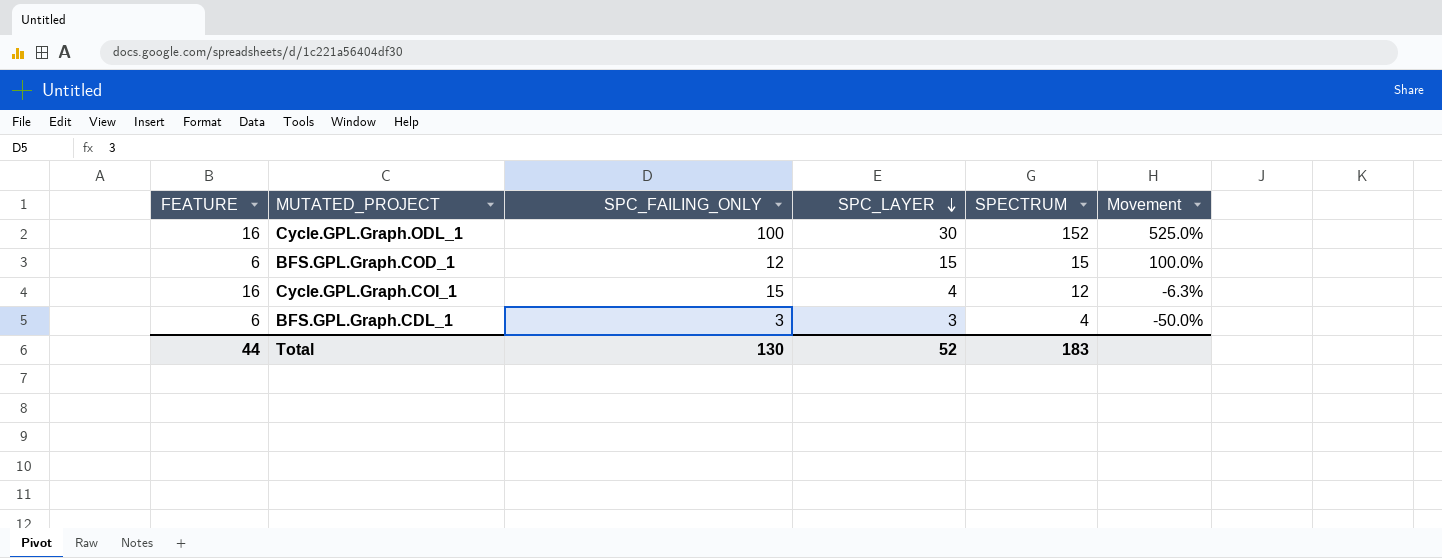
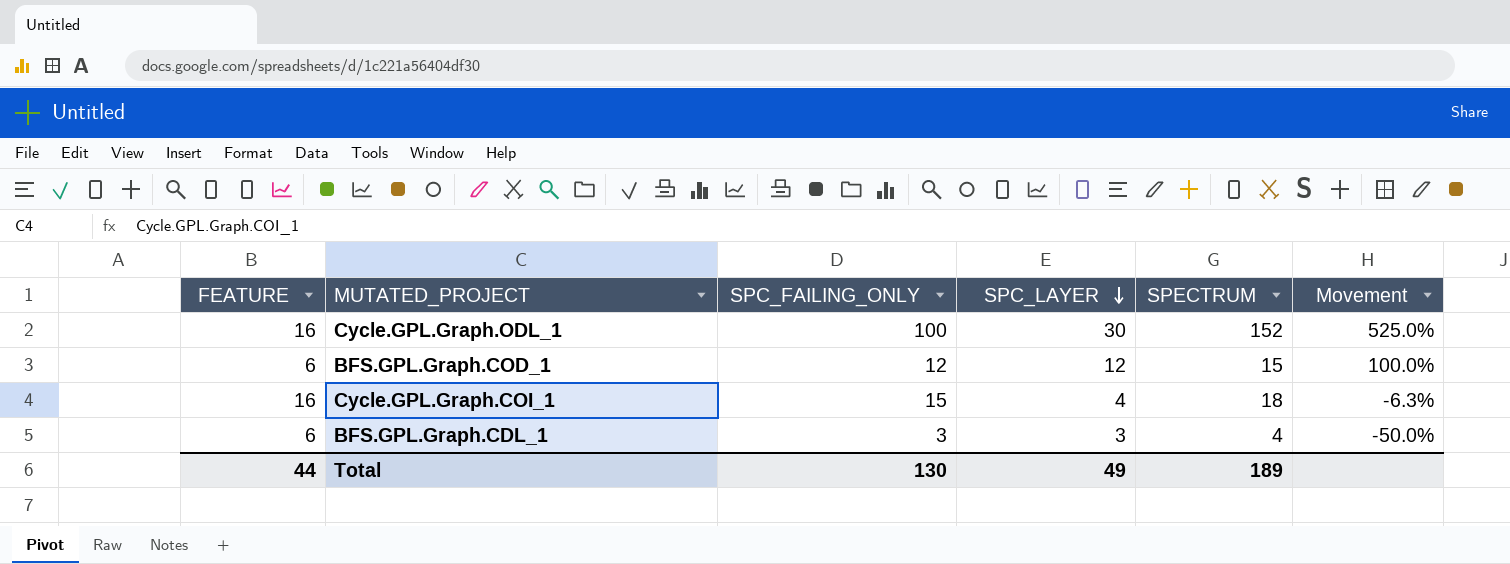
BFS.GPL.Graph.COD_1 | SPC_LAYER: 15 -> 12
Cycle.GPL.Graph.COI_1 | SPECTRUM: 12 -> 18
Total | SPC_LAYER: 52 -> 49
Total | SPECTRUM: 183 -> 189

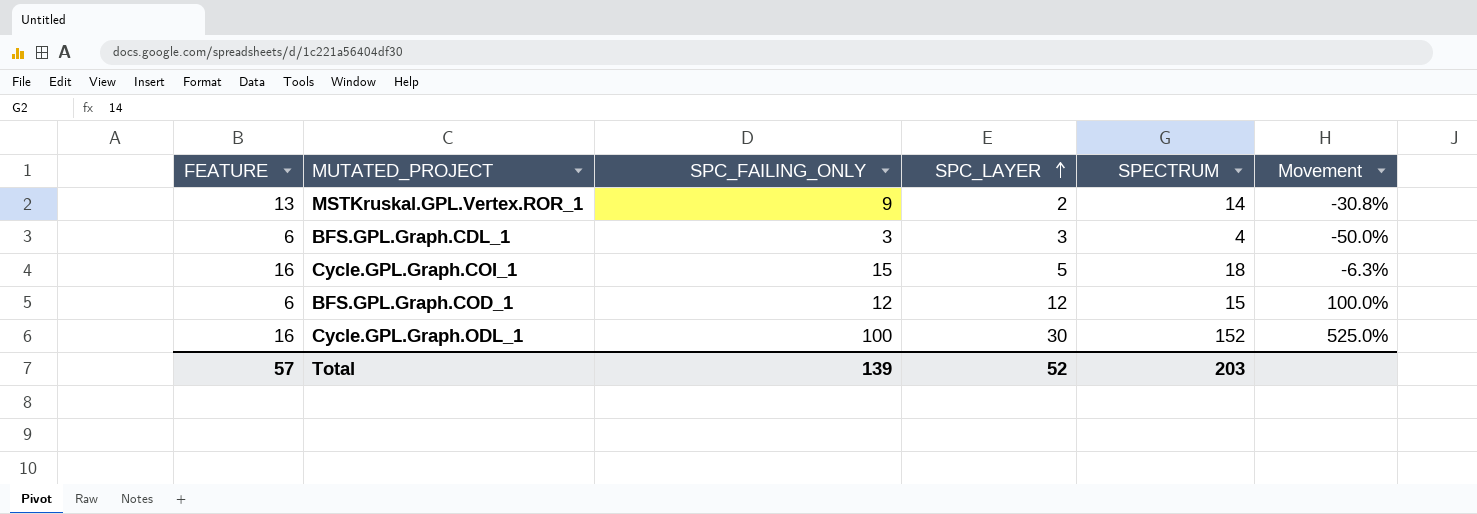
row order: SPC_LAYER descending -> SPC_LAYER ascending
row MSTKruskal.GPL.Vertex.ROR_1: none -> 13 | 9 | 2 | 14 | -30.8%
Cycle.GPL.Graph.COI_1 | SPC_LAYER: 4 -> 5
Total | FEATURE: 44 -> 57
Total | SPC_FAILING_ONLY: 130 -> 139
Total | SPC_LAYER: 49 -> 52
Total | SPECTRUM: 189 -> 203

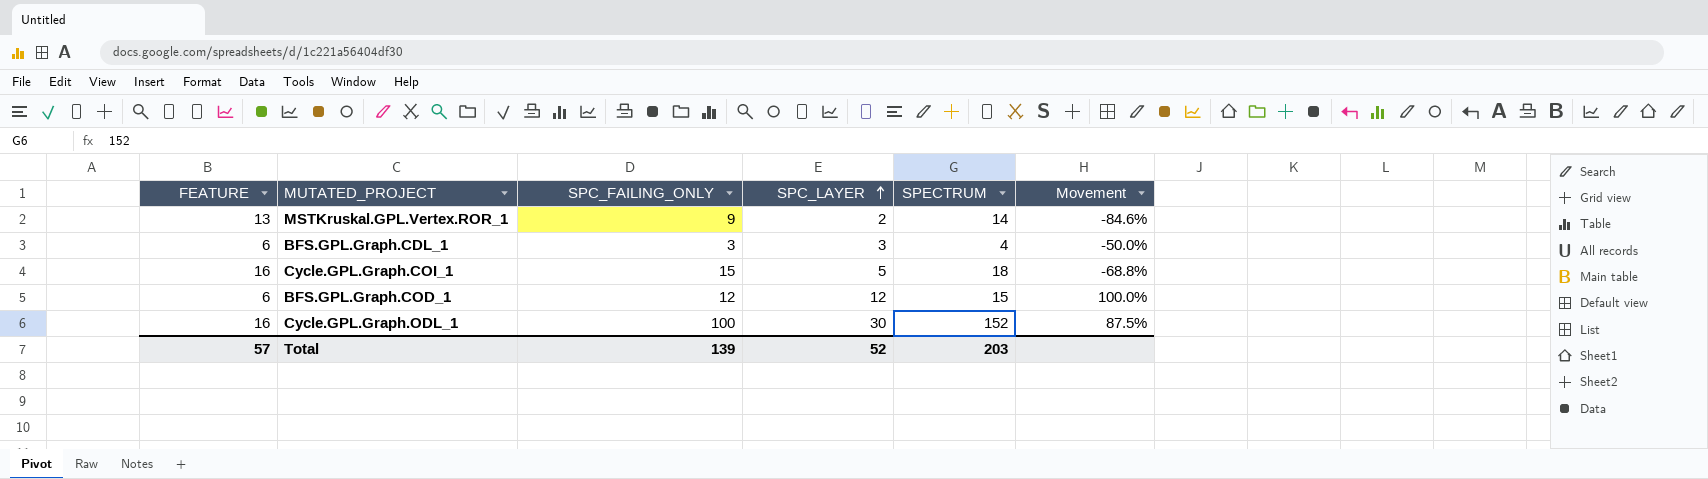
column Movement | formula: ([SPC_FAILING_ONLY] - [FEATURE]) / [FEATURE] -> ([SPC_LAYER] - [FEATURE]) / [FEATURE]

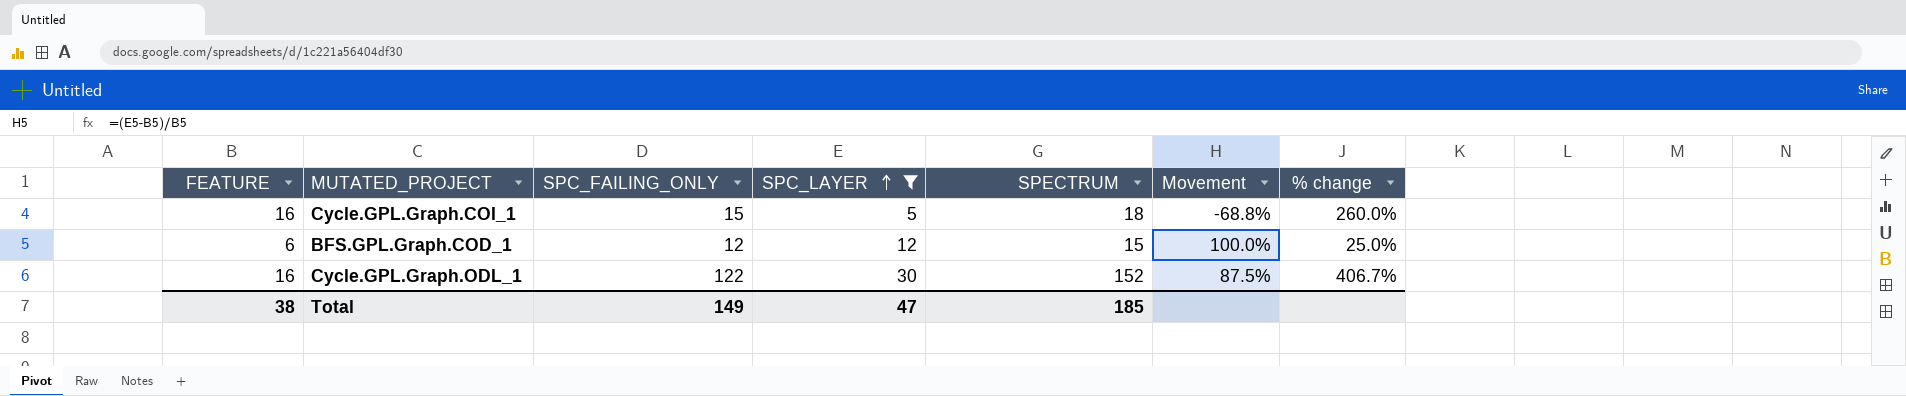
filter: none -> SPC_LAYER >= 5
column % change | formula: none -> ([SPECTRUM] - [SPC_LAYER]) / [SPC_LAYER]
Cycle.GPL.Graph.ODL_1 | SPC_FAILING_ONLY: 100 -> 122
Total | FEATURE: 57 -> 38
Total | SPC_FAILING_ONLY: 139 -> 149
Total | SPC_LAYER: 52 -> 47
Total | SPECTRUM: 203 -> 185

